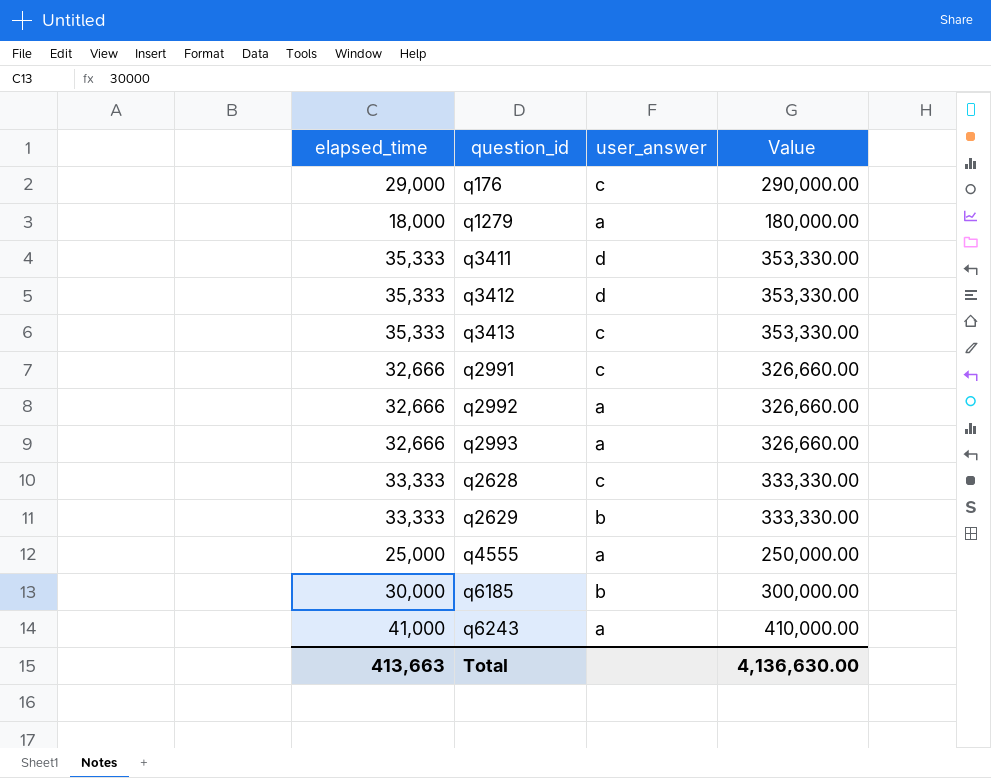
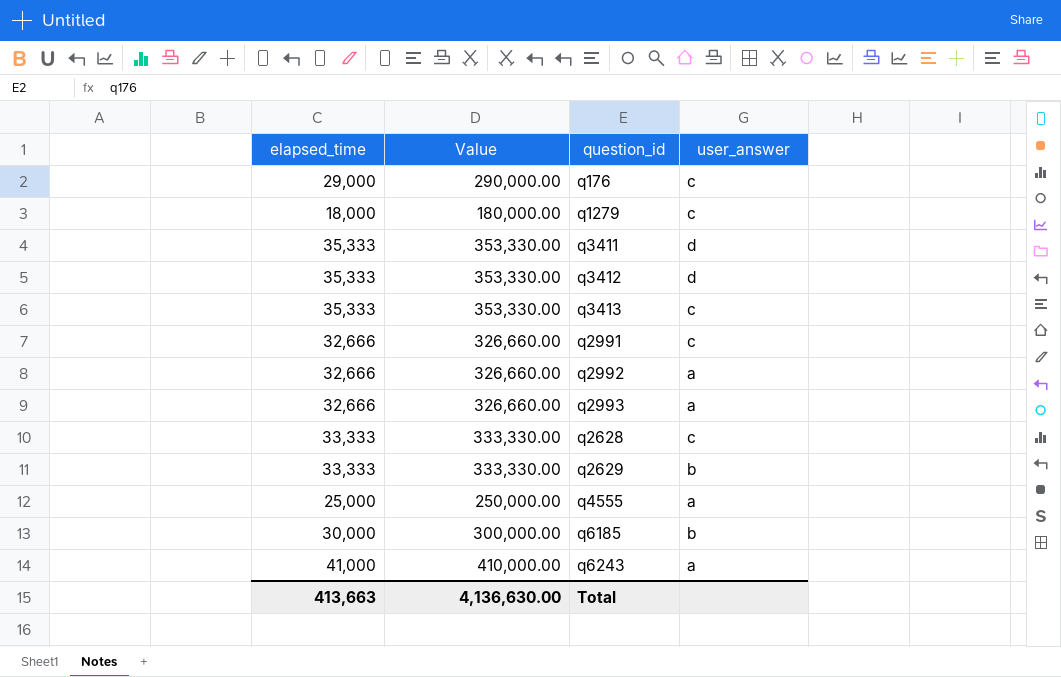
column Value | position: 4 -> 2
q1279 | user_answer: a -> c

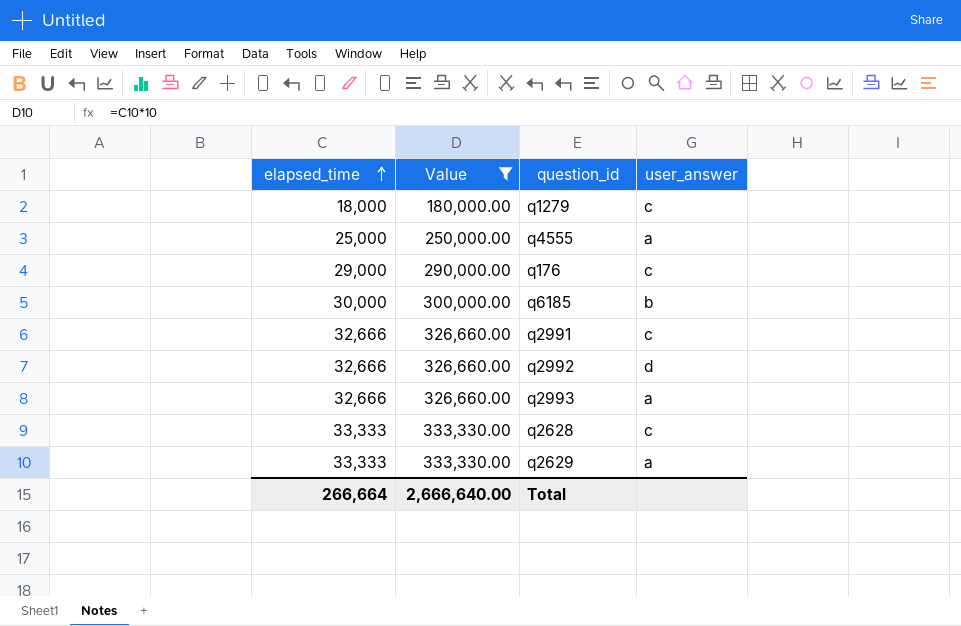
filter: none -> Value <= 333,330.00
row order: none -> elapsed_time ascending
q2992 | user_answer: a -> d
q2629 | user_answer: b -> a
Total | elapsed_time: 413,663 -> 266,664
Total | Value: 4,136,630.00 -> 2,666,640.00

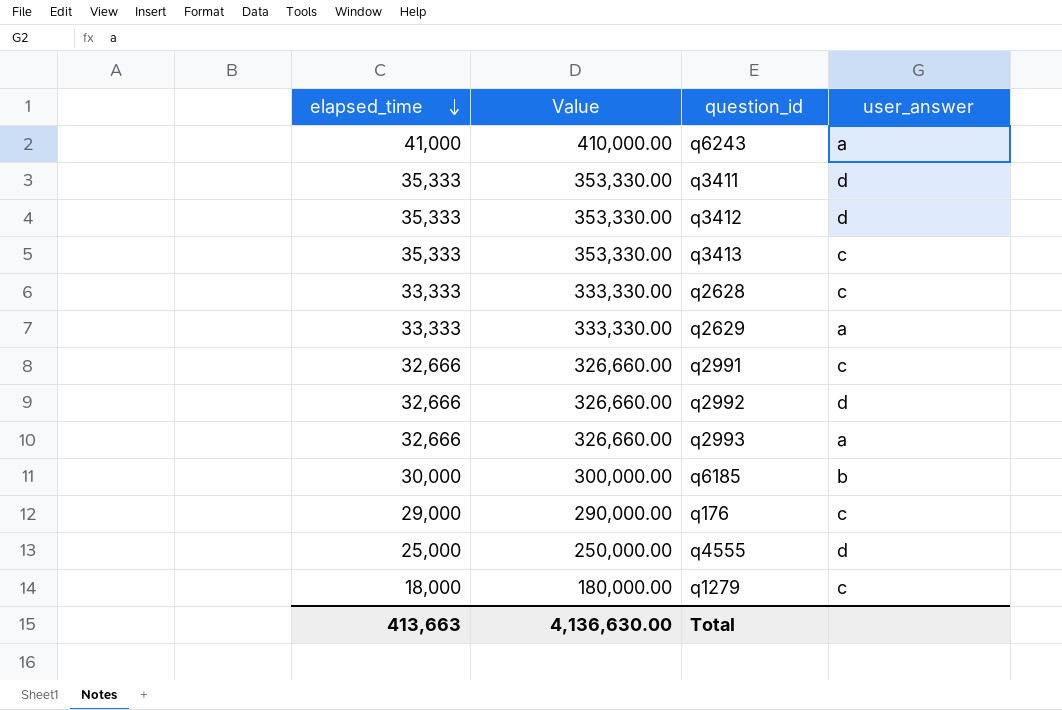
filter: Value <= 333,330.00 -> none
row order: elapsed_time ascending -> elapsed_time descending
q4555 | user_answer: a -> d
Total | elapsed_time: 266,664 -> 413,663
Total | Value: 2,666,640.00 -> 4,136,630.00

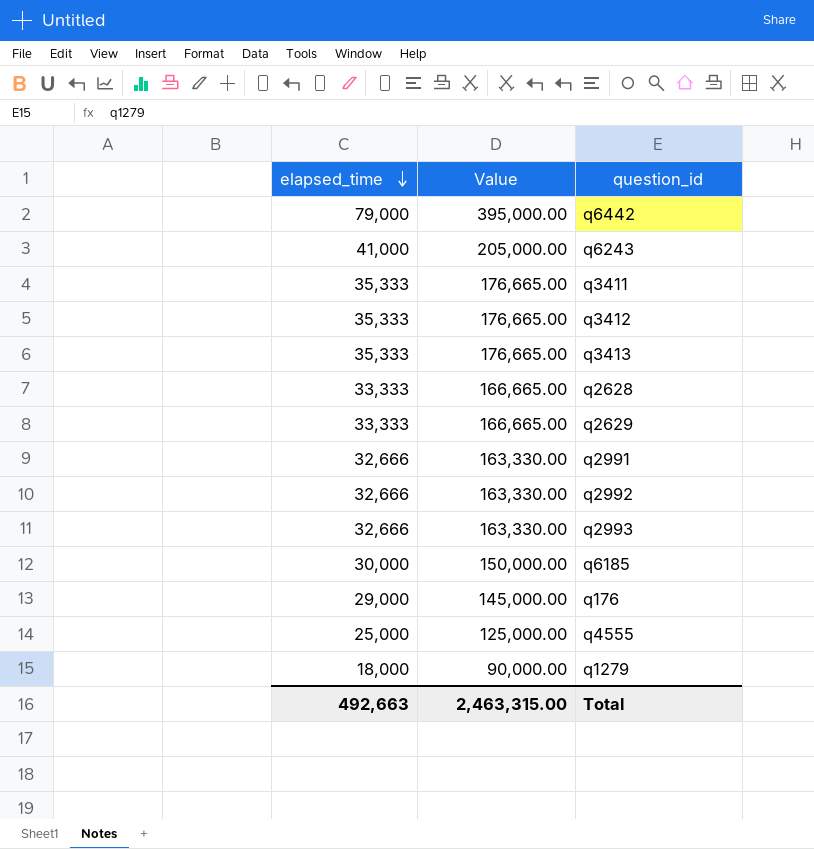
column user_answer | position: 4 -> none
column Value | formula: [elapsed_time] * 10 -> [elapsed_time] * 5
row q6442: none -> 79,000 | 395,000.00
Total | elapsed_time: 413,663 -> 492,663
Total | Value: 4,136,630.00 -> 2,463,315.00

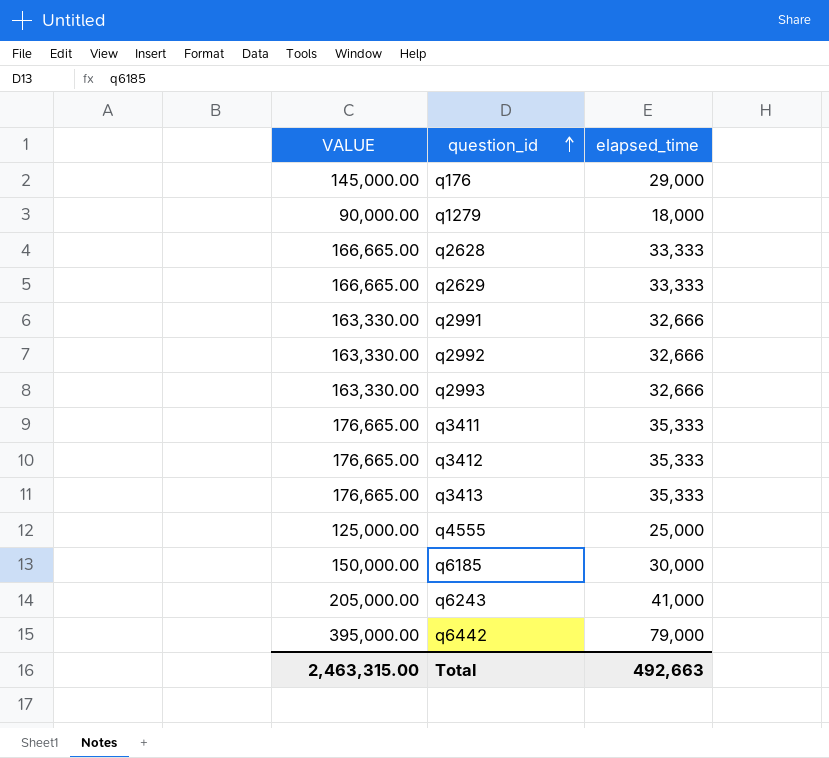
row order: elapsed_time descending -> question_id ascending
column name: Value -> VALUE
column elapsed_time | position: 1 -> 3

